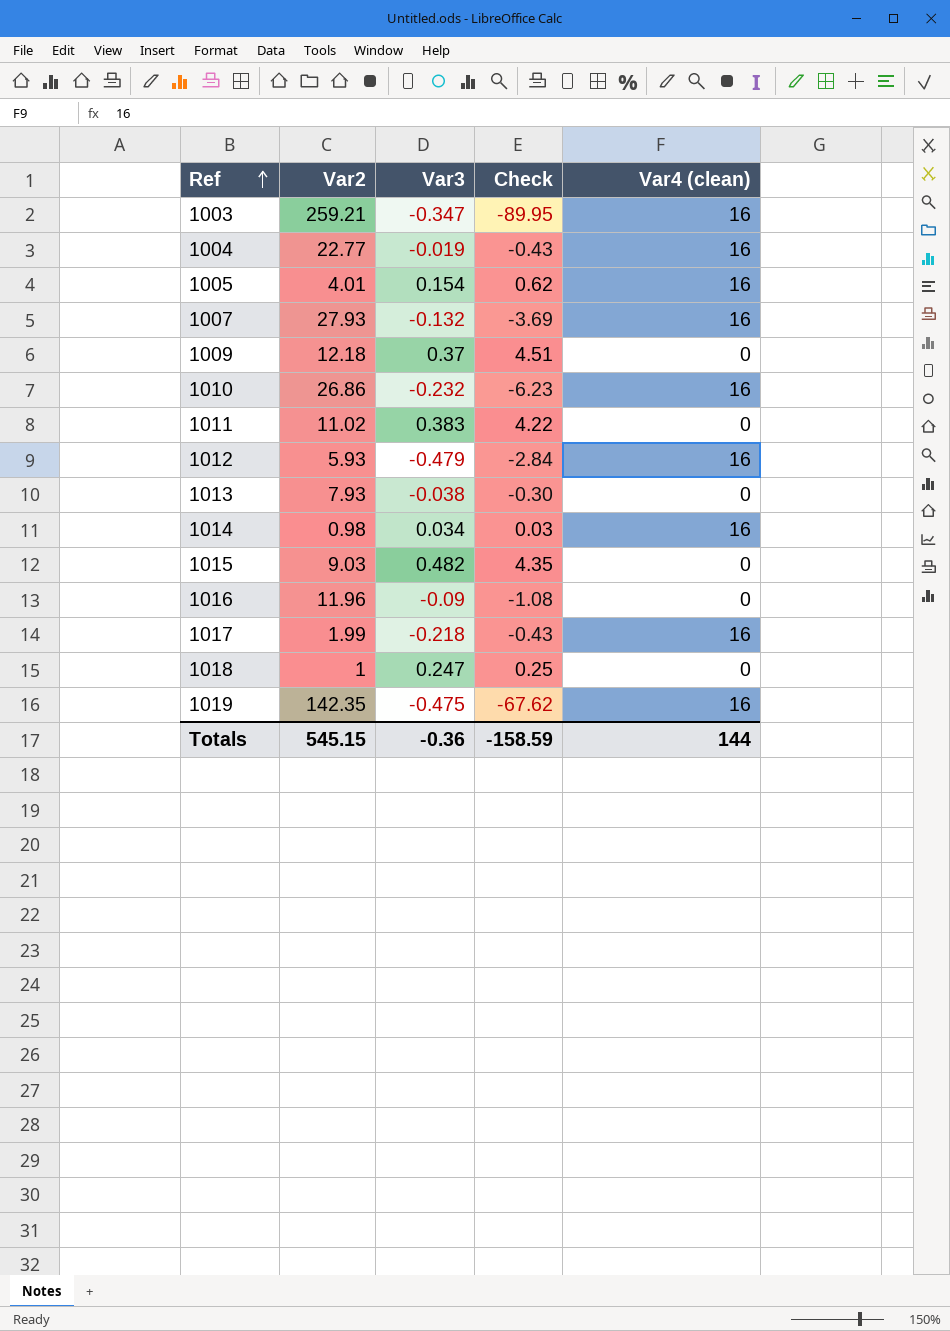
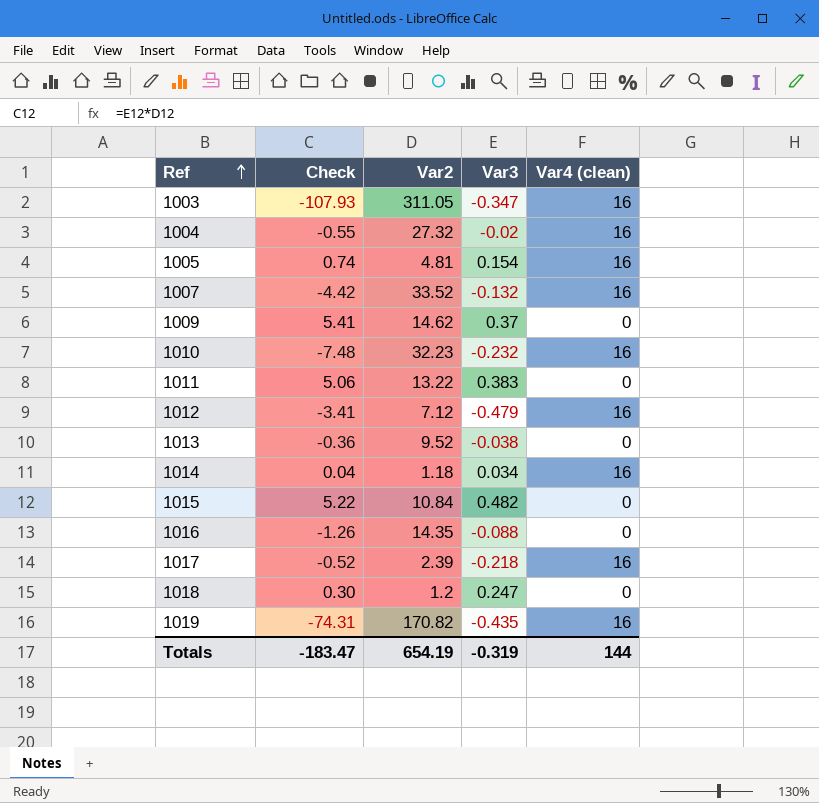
column Check | position: 4 -> 2
1003 | Check: -89.95 -> -107.93
1003 | Var2: 259.21 -> 311.05
1004 | Check: -0.43 -> -0.55
1004 | Var2: 22.77 -> 27.32
1004 | Var3: -0.019 -> -0.02
1005 | Check: 0.62 -> 0.74
1005 | Var2: 4.01 -> 4.81
1007 | Check: -3.69 -> -4.42
1007 | Var2: 27.93 -> 33.52
1009 | Check: 4.51 -> 5.41
1009 | Var2: 12.18 -> 14.62
1010 | Check: -6.23 -> -7.48
1010 | Var2: 26.86 -> 32.23
1011 | Check: 4.22 -> 5.06
1011 | Var2: 11.02 -> 13.22
1012 | Check: -2.84 -> -3.41
1012 | Var2: 5.93 -> 7.12
1013 | Check: -0.30 -> -0.36
1013 | Var2: 7.93 -> 9.52
1014 | Check: 0.03 -> 0.04
1014 | Var2: 0.98 -> 1.18
1015 | Check: 4.35 -> 5.22
1015 | Var2: 9.03 -> 10.84
1016 | Check: -1.08 -> -1.26
1016 | Var2: 11.96 -> 14.35
1016 | Var3: -0.09 -> -0.088
1017 | Check: -0.43 -> -0.52
1017 | Var2: 1.99 -> 2.39
1018 | Check: 0.25 -> 0.30
1018 | Var2: 1 -> 1.2
1019 | Check: -67.62 -> -74.31
1019 | Var2: 142.35 -> 170.82
1019 | Var3: -0.475 -> -0.435
Totals | Check: -158.59 -> -183.47
Totals | Var2: 545.15 -> 654.19
Totals | Var3: -0.36 -> -0.319

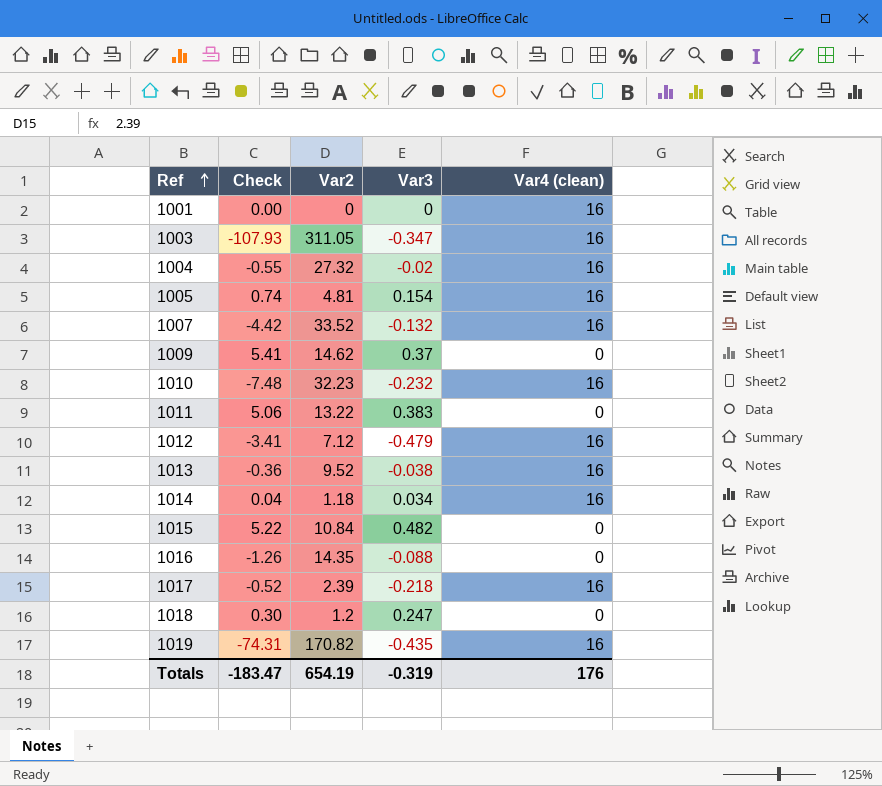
row 1001: none -> 0.00 | 0 | 0 | 16
1013 | Var4 (clean): 0 -> 16
Totals | Var4 (clean): 144 -> 176

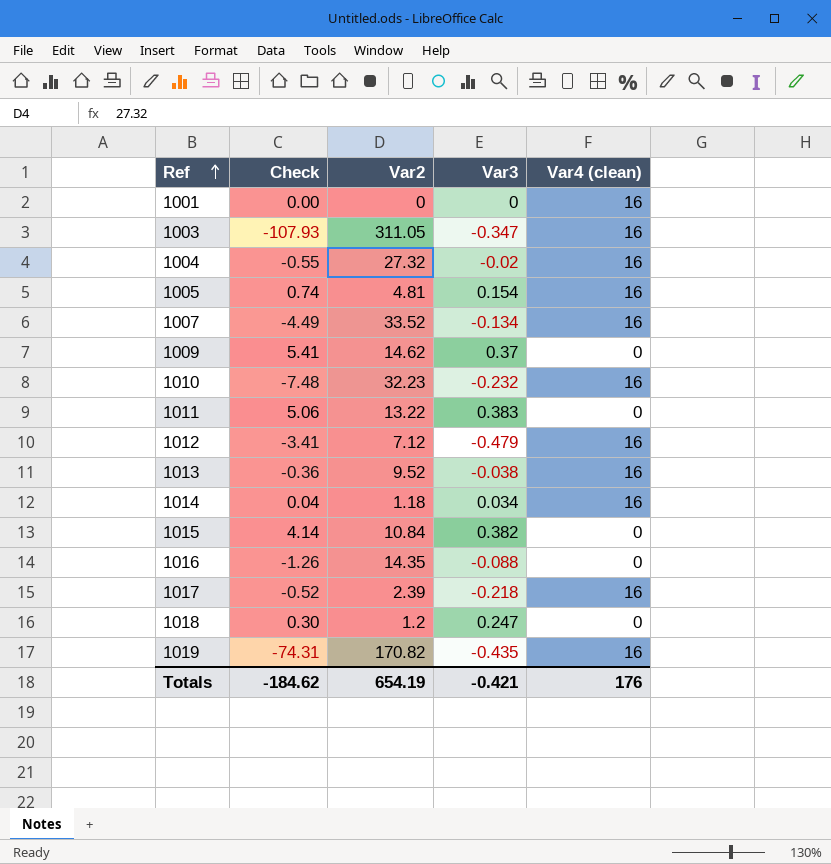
1007 | Check: -4.42 -> -4.49
1007 | Var3: -0.132 -> -0.134
1015 | Check: 5.22 -> 4.14
1015 | Var3: 0.482 -> 0.382
Totals | Check: -183.47 -> -184.62
Totals | Var3: -0.319 -> -0.421

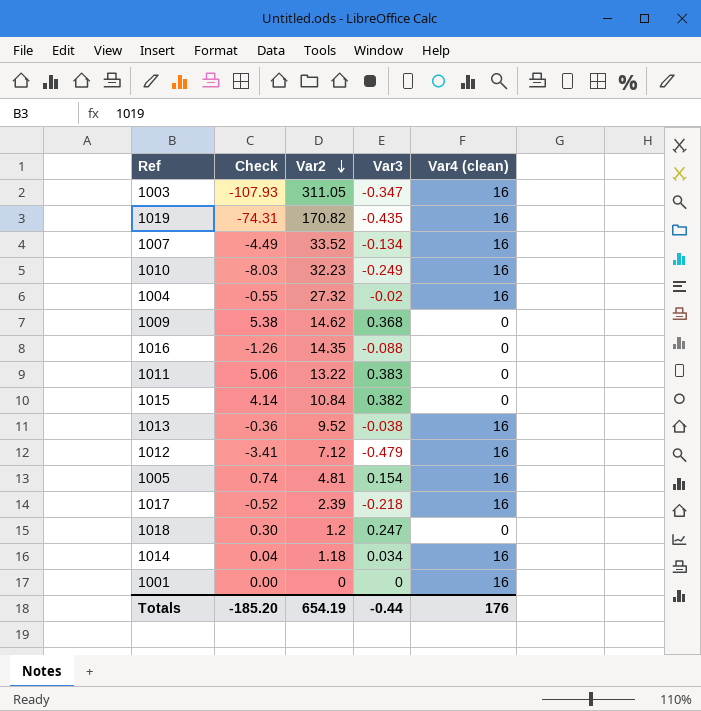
row order: Ref ascending -> Var2 descending
1010 | Check: -7.48 -> -8.03
1010 | Var3: -0.232 -> -0.249
1009 | Check: 5.41 -> 5.38
1009 | Var3: 0.37 -> 0.368
Totals | Check: -184.62 -> -185.20
Totals | Var3: -0.421 -> -0.44

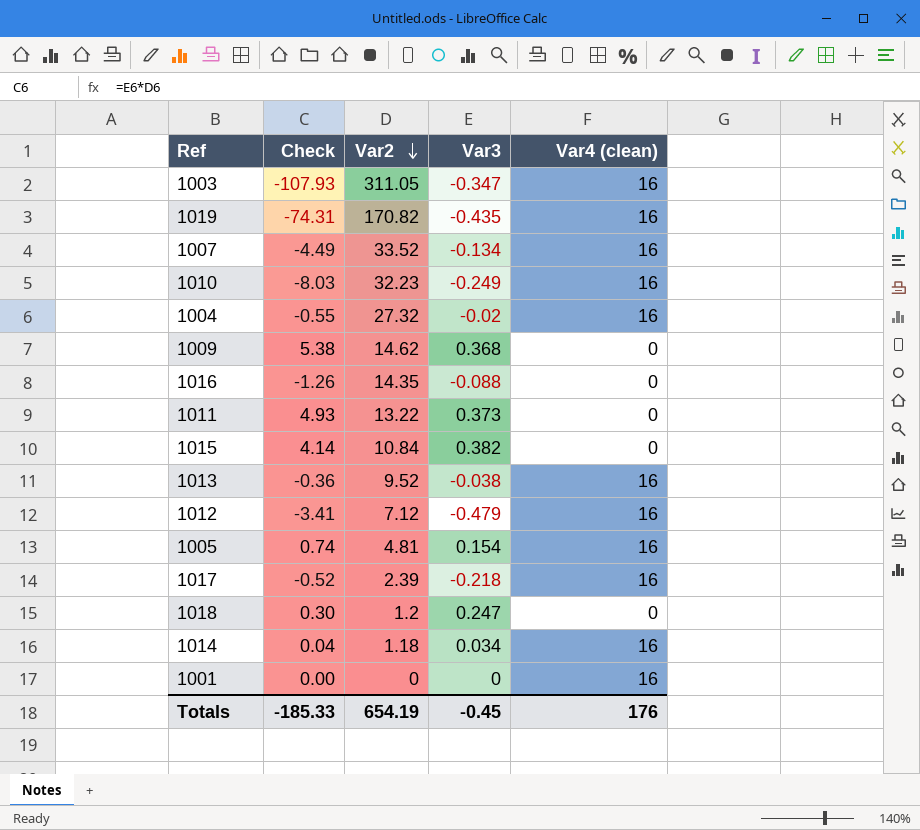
1011 | Check: 5.06 -> 4.93
1011 | Var3: 0.383 -> 0.373
Totals | Check: -185.20 -> -185.33
Totals | Var3: -0.44 -> -0.45

